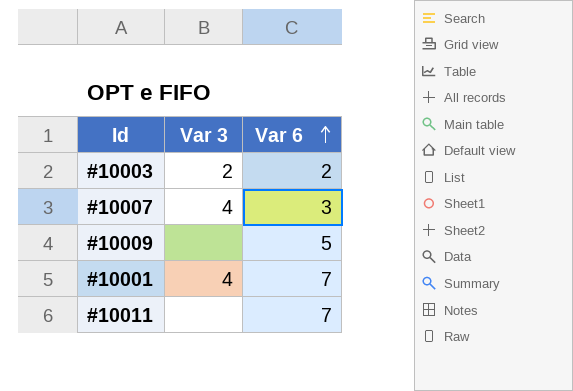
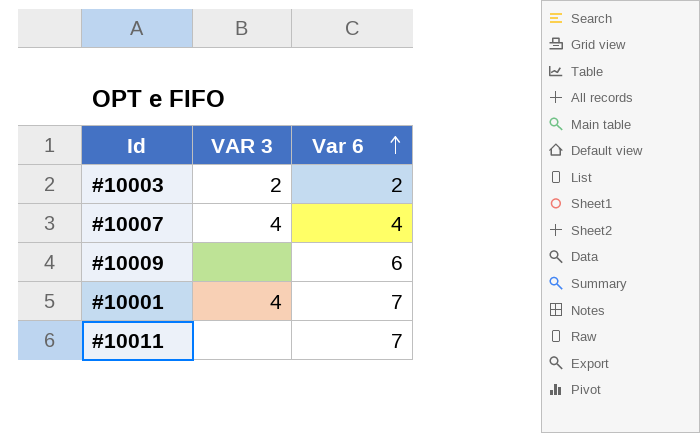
column name: Var 3 -> VAR 3
#10007 | Var 6: 3 -> 4
#10009 | Var 6: 5 -> 6

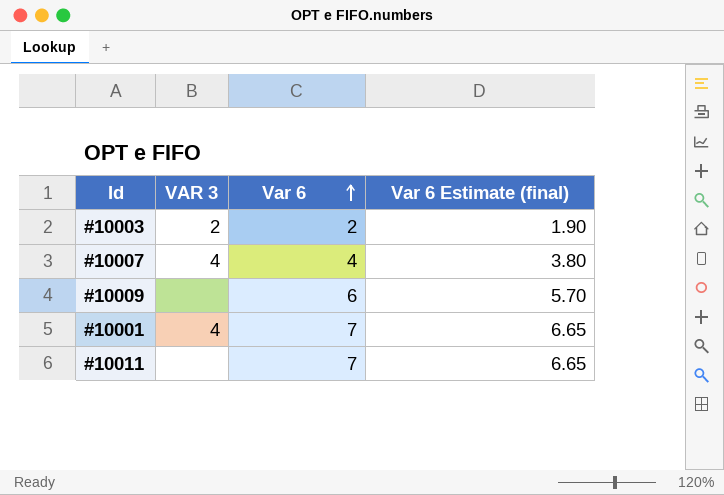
column Var 6 Estimate (final) | formula: none -> [Var 6] * 0.95

